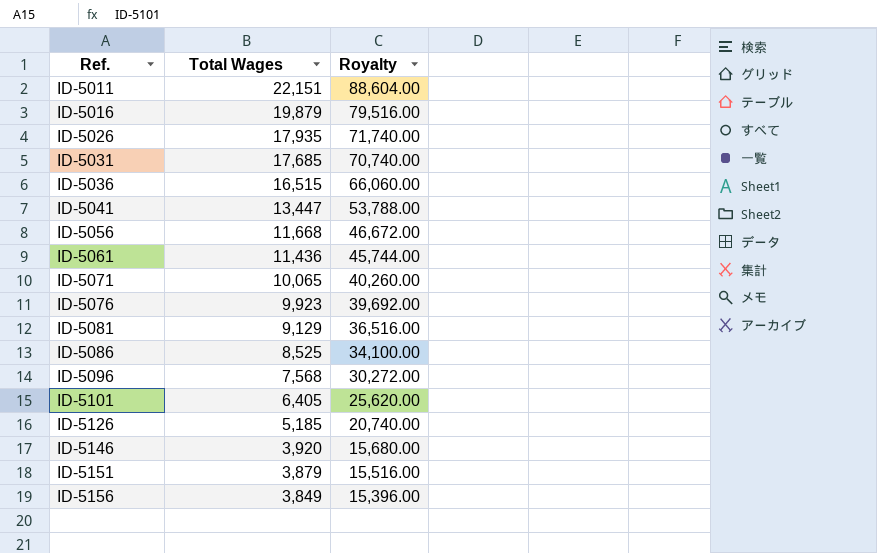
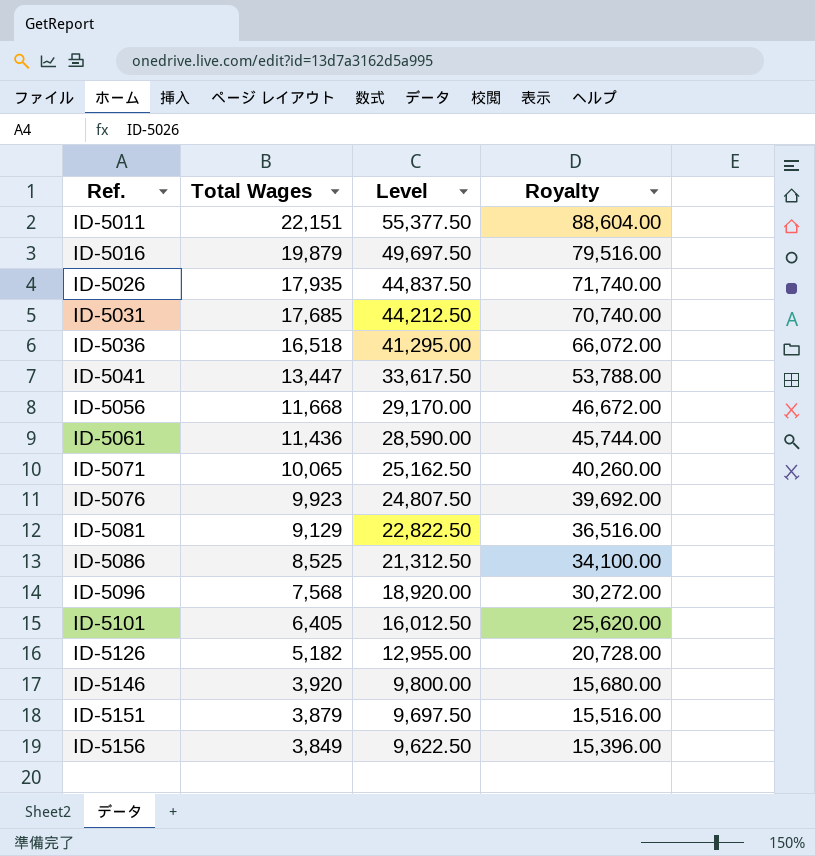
column Level | formula: none -> [Total Wages] * 2.5
ID-5036 | Total Wages: 16,515 -> 16,518
ID-5036 | Royalty: 66,060.00 -> 66,072.00
ID-5126 | Total Wages: 5,185 -> 5,182
ID-5126 | Royalty: 20,740.00 -> 20,728.00

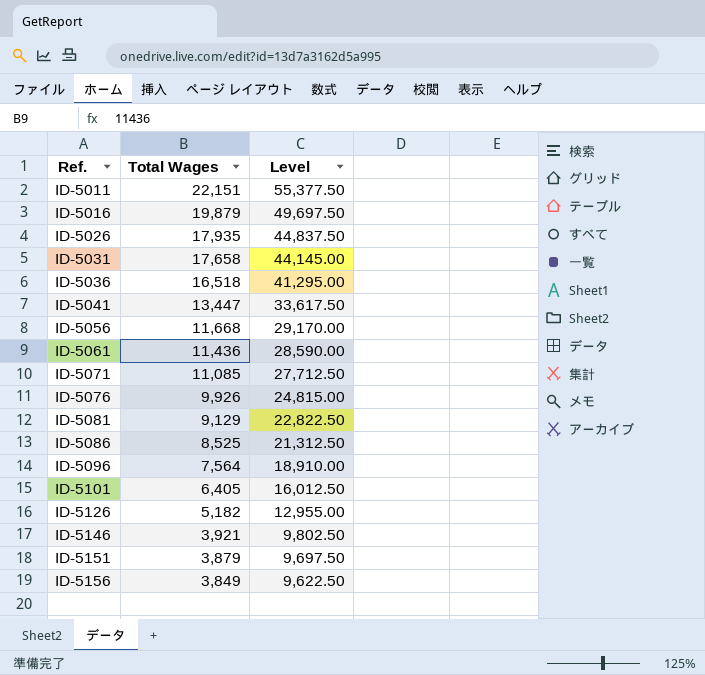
column Royalty | formula: [Total Wages] * 4 -> none
ID-5031 | Total Wages: 17,685 -> 17,658
ID-5031 | Level: 44,212.50 -> 44,145.00
ID-5071 | Total Wages: 10,065 -> 11,085
ID-5071 | Level: 25,162.50 -> 27,712.50
ID-5076 | Total Wages: 9,923 -> 9,926
ID-5076 | Level: 24,807.50 -> 24,815.00
ID-5096 | Total Wages: 7,568 -> 7,564
ID-5096 | Level: 18,920.00 -> 18,910.00
ID-5146 | Total Wages: 3,920 -> 3,921
ID-5146 | Level: 9,800.00 -> 9,802.50

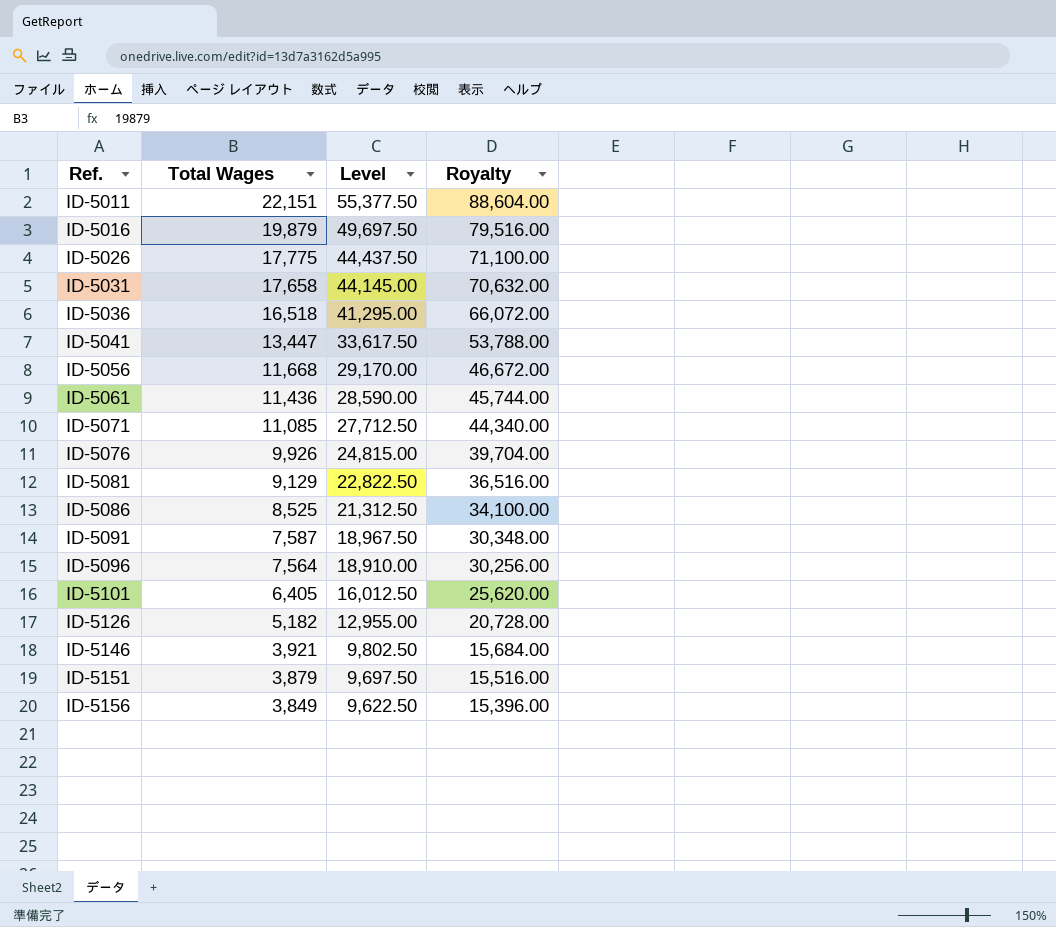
column Royalty | formula: none -> [Total Wages] * 4
ID-5026 | Total Wages: 17,935 -> 17,775
ID-5026 | Level: 44,837.50 -> 44,437.50
row ID-5091: none -> 7,587 | 18,967.50 | 30,348.00

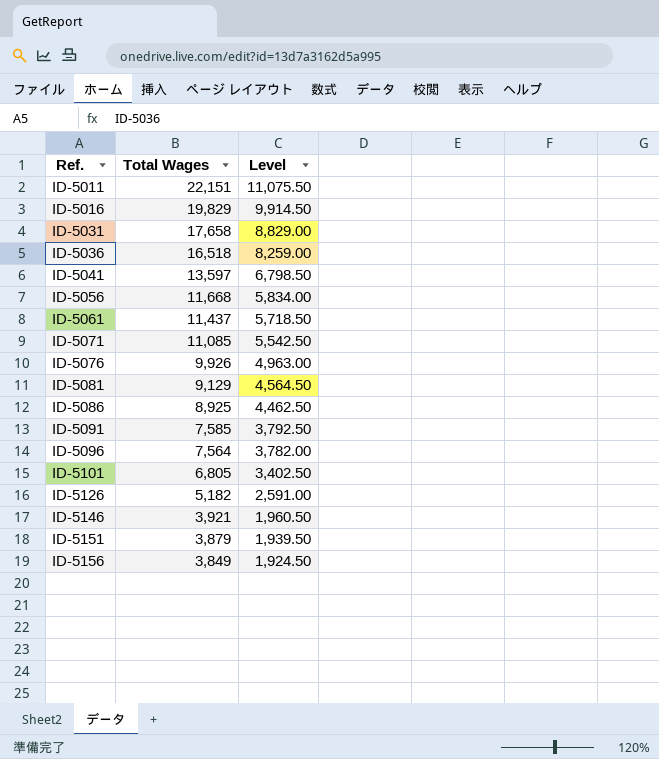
column Royalty | formula: [Total Wages] * 4 -> none
column Level | formula: [Total Wages] * 2.5 -> [Total Wages] * 0.5
row ID-5026: 17,775 | 44,437.50 | 71,100.00 -> none
ID-5016 | Total Wages: 19,879 -> 19,829
ID-5041 | Total Wages: 13,447 -> 13,597
ID-5061 | Total Wages: 11,436 -> 11,437
ID-5086 | Total Wages: 8,525 -> 8,925
ID-5091 | Total Wages: 7,587 -> 7,585
ID-5101 | Total Wages: 6,405 -> 6,805

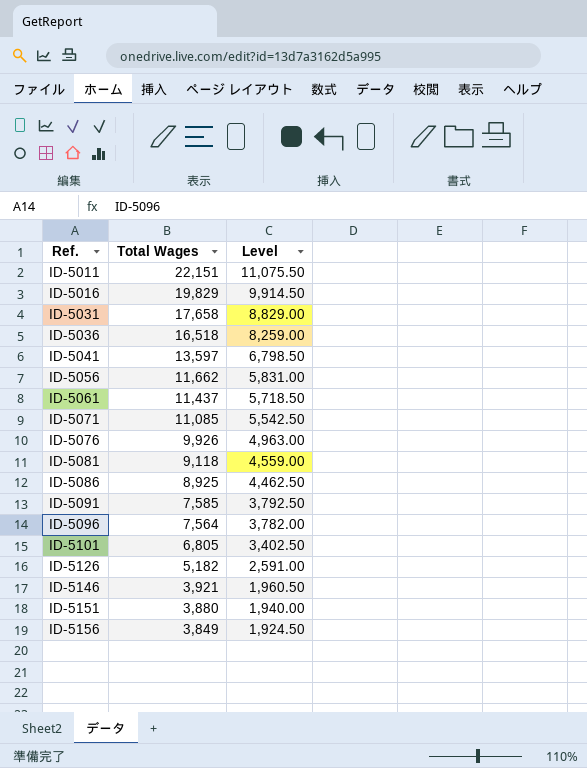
ID-5056 | Total Wages: 11,668 -> 11,662
ID-5056 | Level: 5,834.00 -> 5,831.00
ID-5081 | Total Wages: 9,129 -> 9,118
ID-5081 | Level: 4,564.50 -> 4,559.00
ID-5151 | Total Wages: 3,879 -> 3,880
ID-5151 | Level: 1,939.50 -> 1,940.00

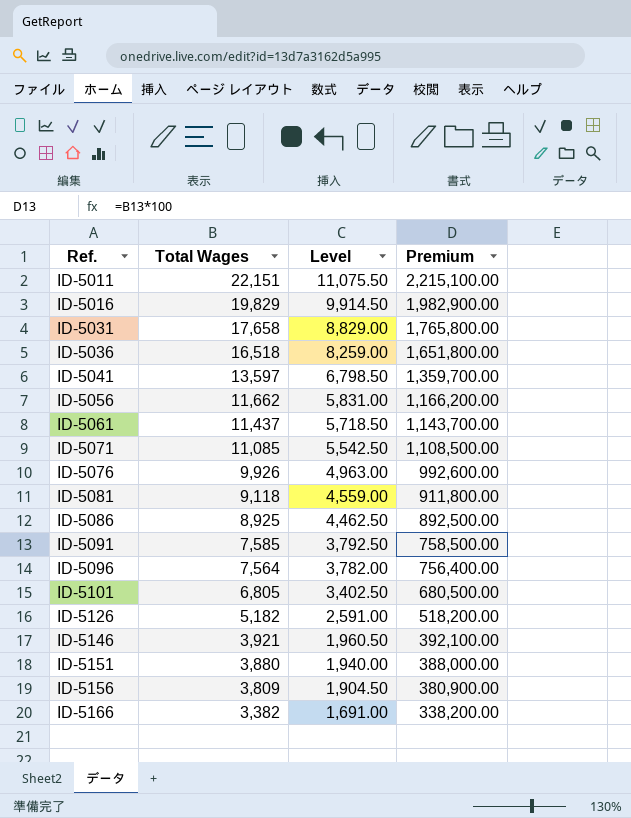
column Premium | formula: none -> [Total Wages] * 100
ID-5156 | Total Wages: 3,849 -> 3,809
ID-5156 | Level: 1,924.50 -> 1,904.50
row ID-5166: none -> 3,382 | 1,691.00 | 338,200.00

